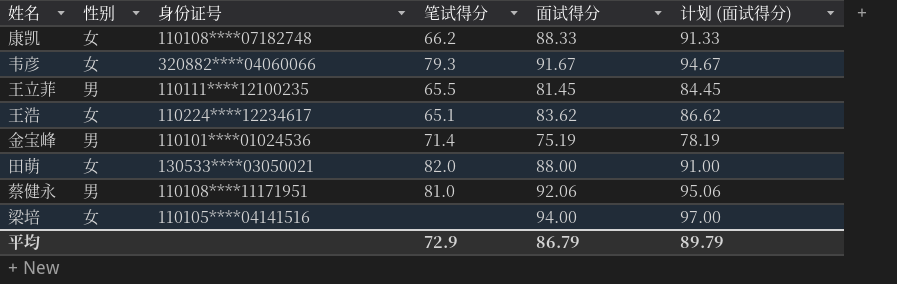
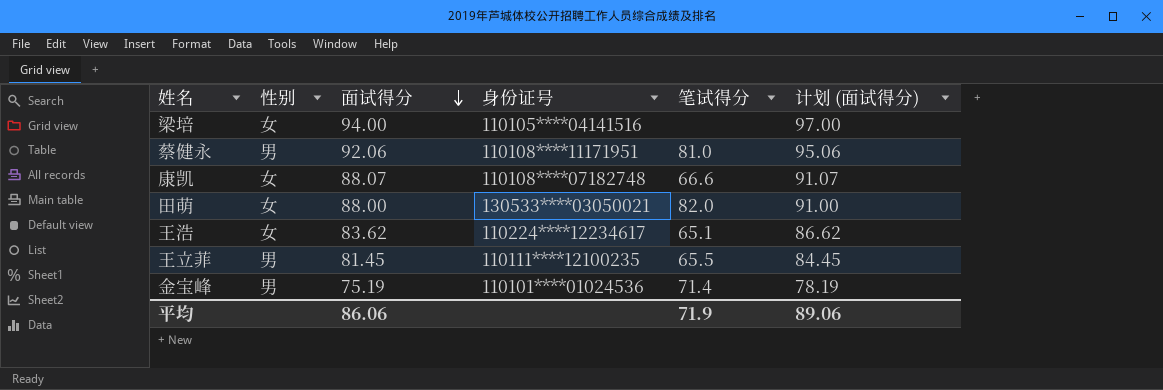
row order: none -> 面试得分 descending
column 面试得分 | position: 5 -> 3
row 韦彦: 女 | 320882****04060066 | 79.3 | 91.67 | 94.67 -> none
康凯 | 面试得分: 88.33 -> 88.07
康凯 | 笔试得分: 66.2 -> 66.6
康凯 | 计划 (面试得分): 91.33 -> 91.07
平均 | 面试得分: 86.79 -> 86.06
平均 | 笔试得分: 72.9 -> 71.9
平均 | 计划 (面试得分): 89.79 -> 89.06

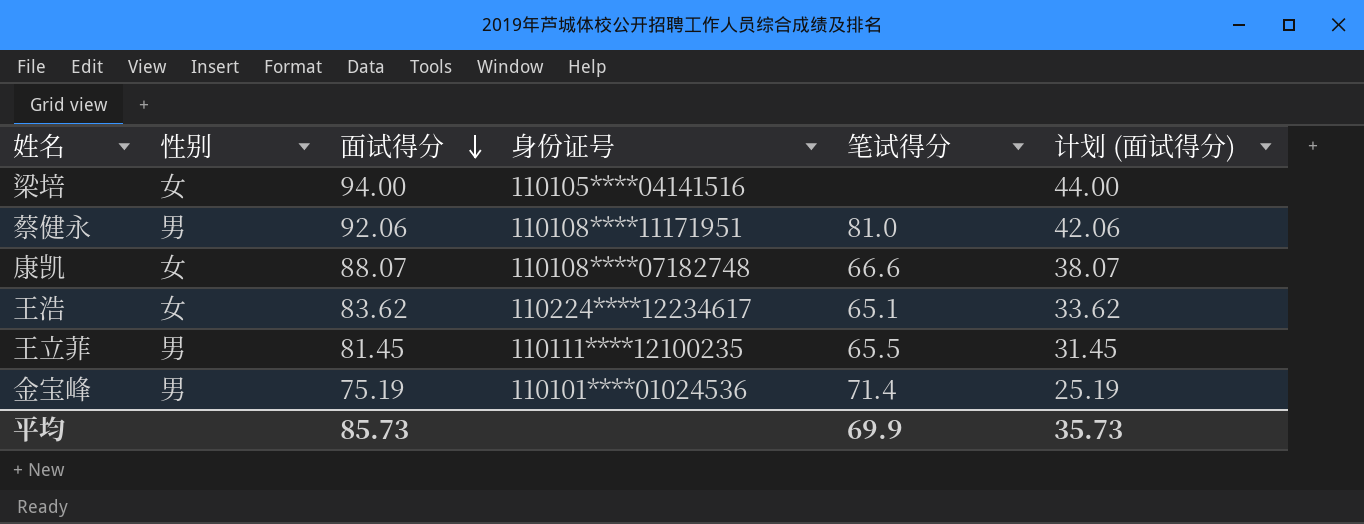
column 计划 (面试得分) | formula: [面试得分] + 3 -> [面试得分] - 50
row 田萌: 女 | 88.00 | 130533****03050021 | 82.0 | 91.00 -> none
平均 | 面试得分: 86.06 -> 85.73
平均 | 笔试得分: 71.9 -> 69.9
平均 | 计划 (面试得分): 89.06 -> 35.73

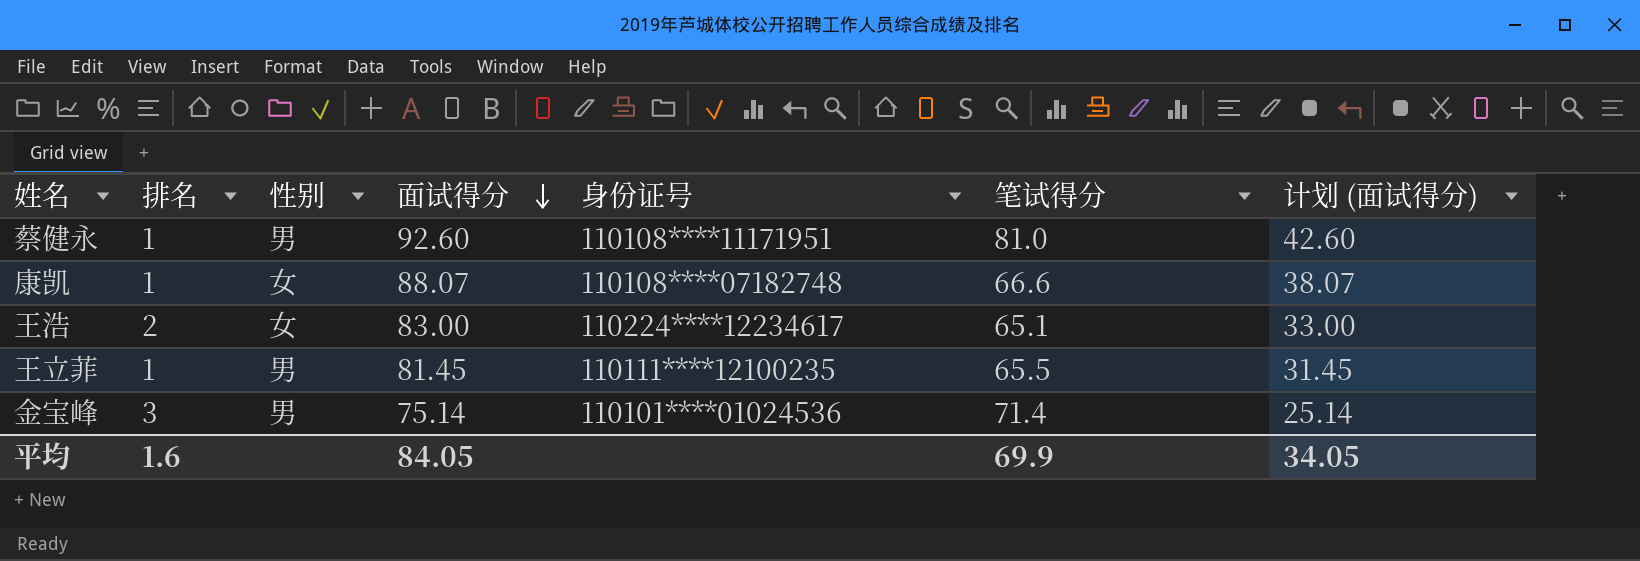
column 排名 | position: none -> 2
row 梁培: 女 | 94.00 | 110105****04141516 | none | 44.00 -> none
蔡健永 | 面试得分: 92.06 -> 92.60
蔡健永 | 计划 (面试得分): 42.06 -> 42.60
王浩 | 面试得分: 83.62 -> 83.00
王浩 | 计划 (面试得分): 33.62 -> 33.00
金宝峰 | 面试得分: 75.19 -> 75.14
金宝峰 | 计划 (面试得分): 25.19 -> 25.14
平均 | 面试得分: 85.73 -> 84.05
平均 | 计划 (面试得分): 35.73 -> 34.05

